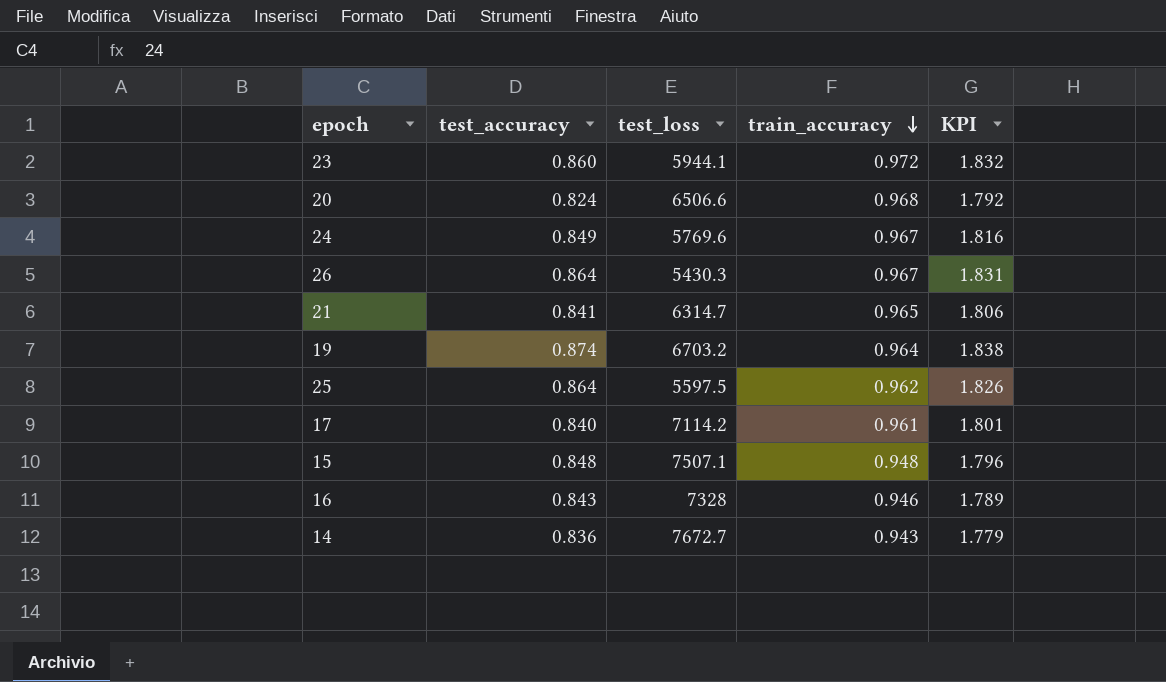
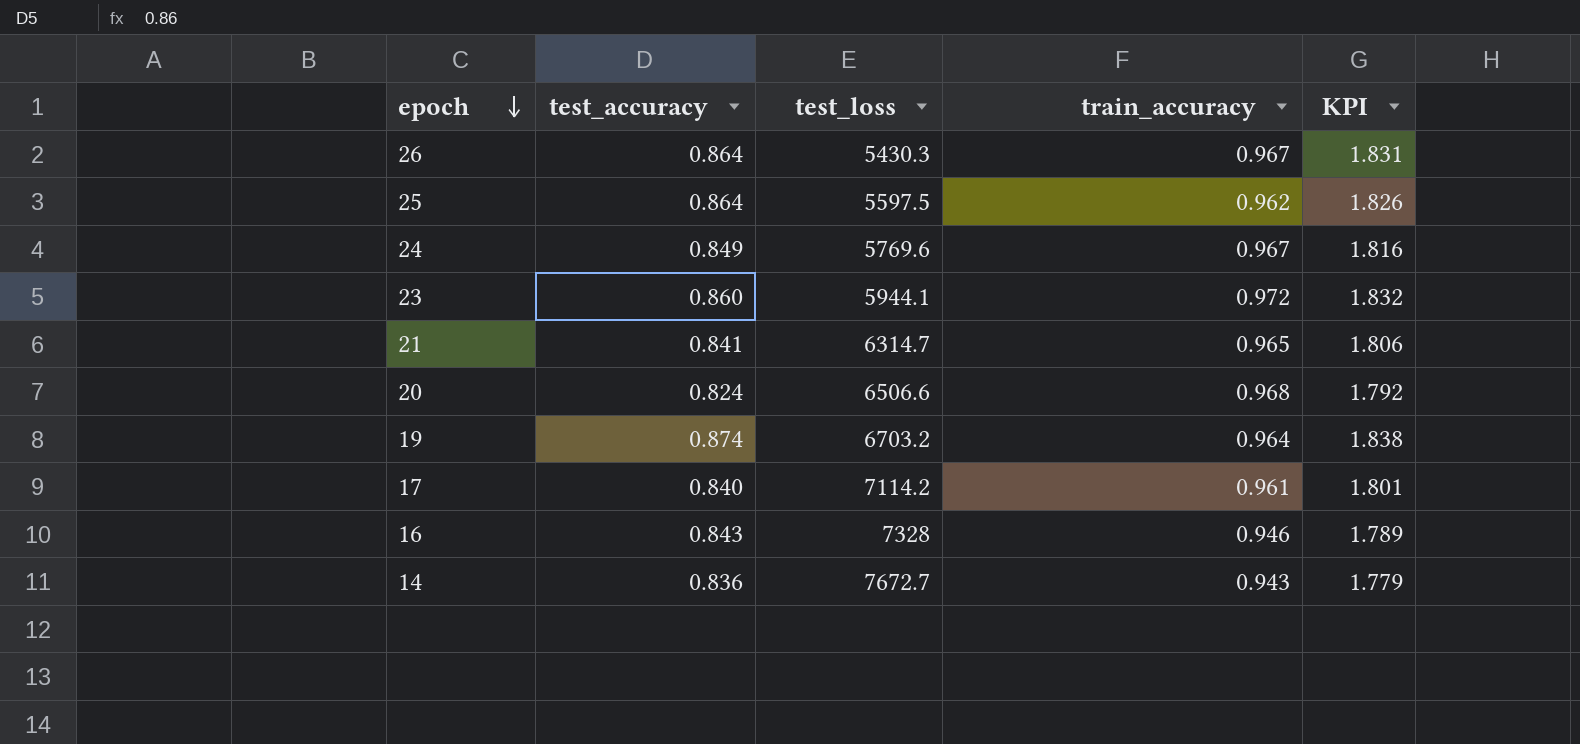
row order: train_accuracy descending -> epoch descending
row 15: 0.848 | 7507.1 | 0.948 | 1.796 -> none

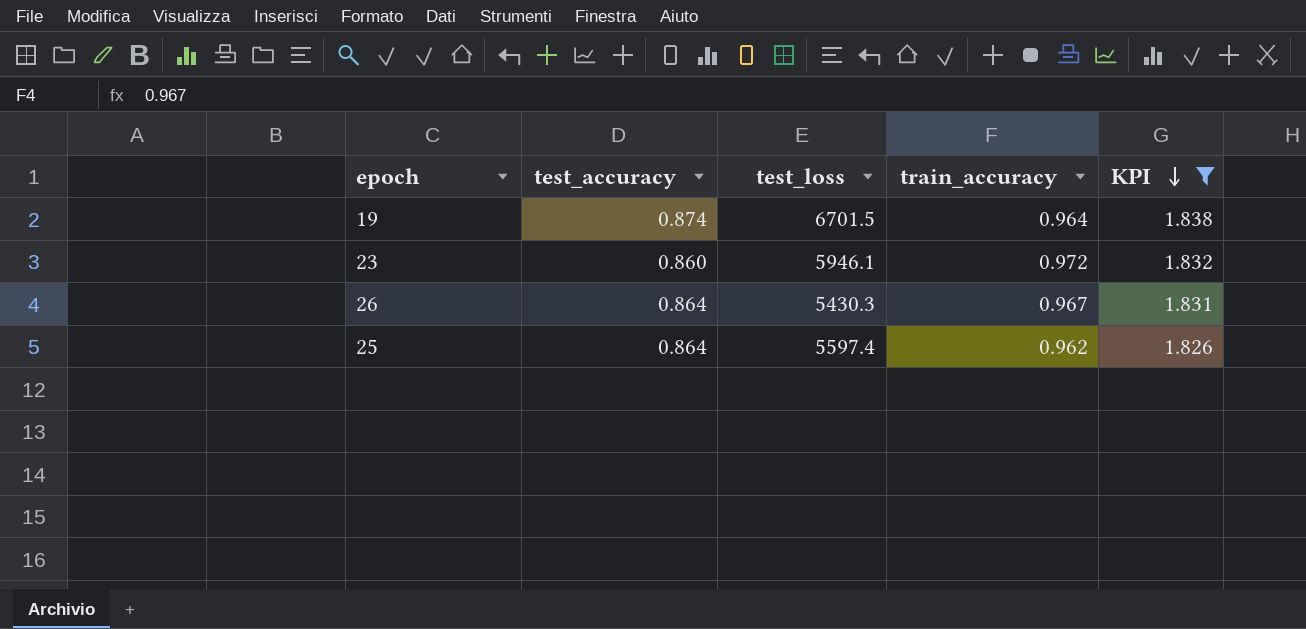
filter: none -> KPI >= 1.826
row order: epoch descending -> KPI descending
19 | test_loss: 6703.2 -> 6701.5
23 | test_loss: 5944.1 -> 5946.1
25 | test_loss: 5597.5 -> 5597.4

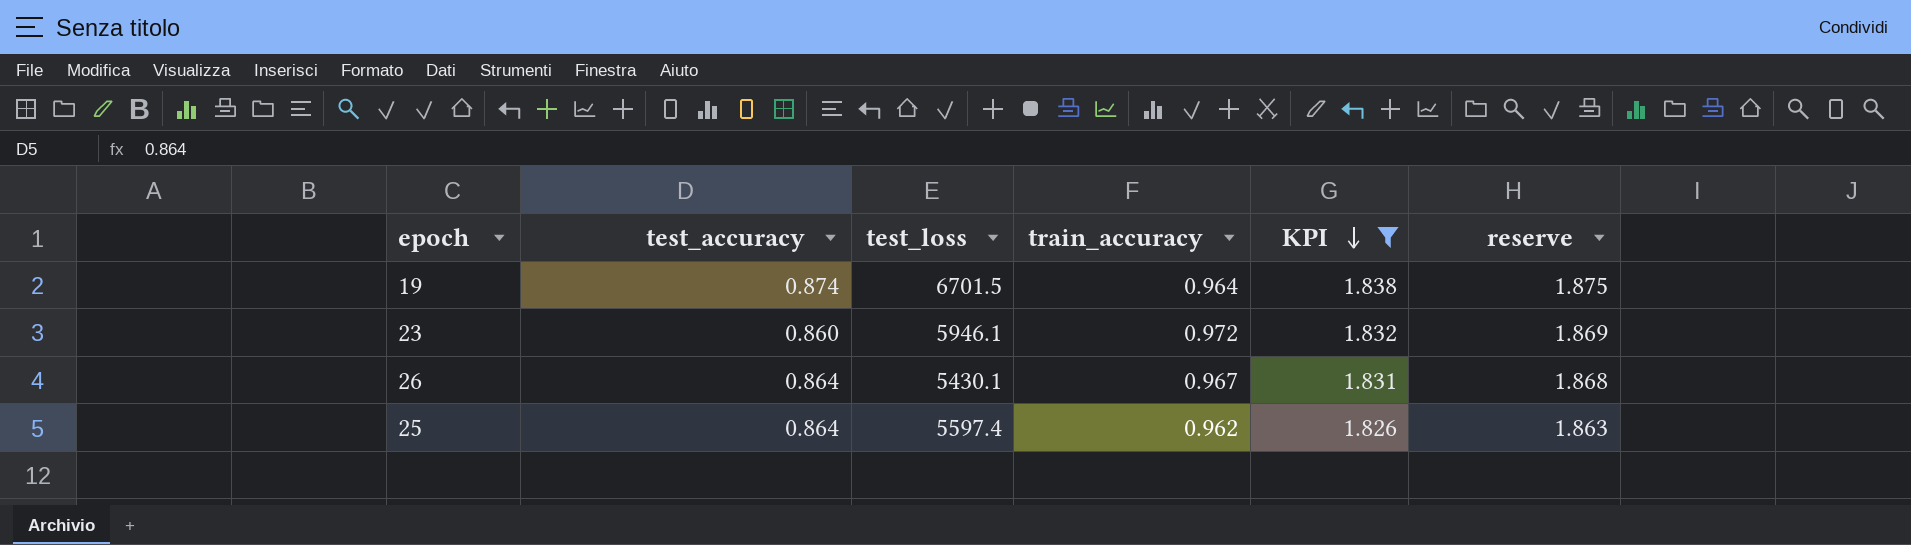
column reserve | formula: none -> [KPI] * 1.02
26 | test_loss: 5430.3 -> 5430.1

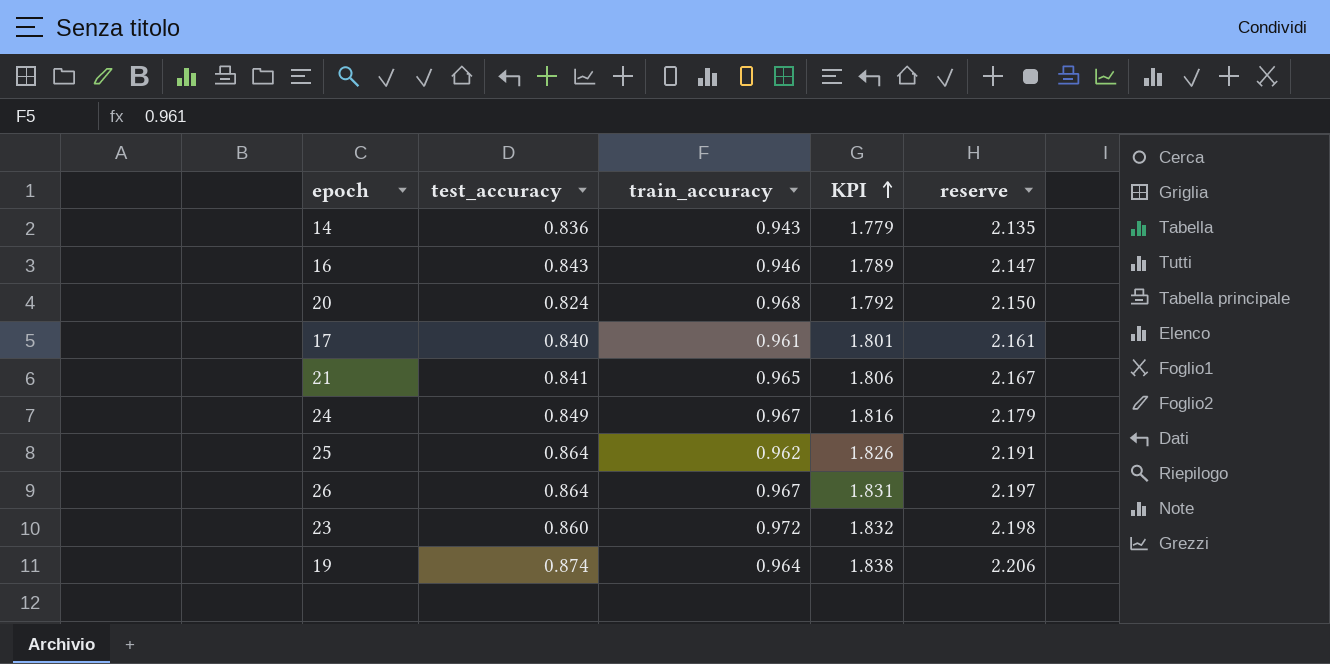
filter: KPI >= 1.826 -> none
row order: KPI descending -> KPI ascending
column test_loss | position: 3 -> none
column reserve | formula: [KPI] * 1.02 -> [KPI] * 1.2

